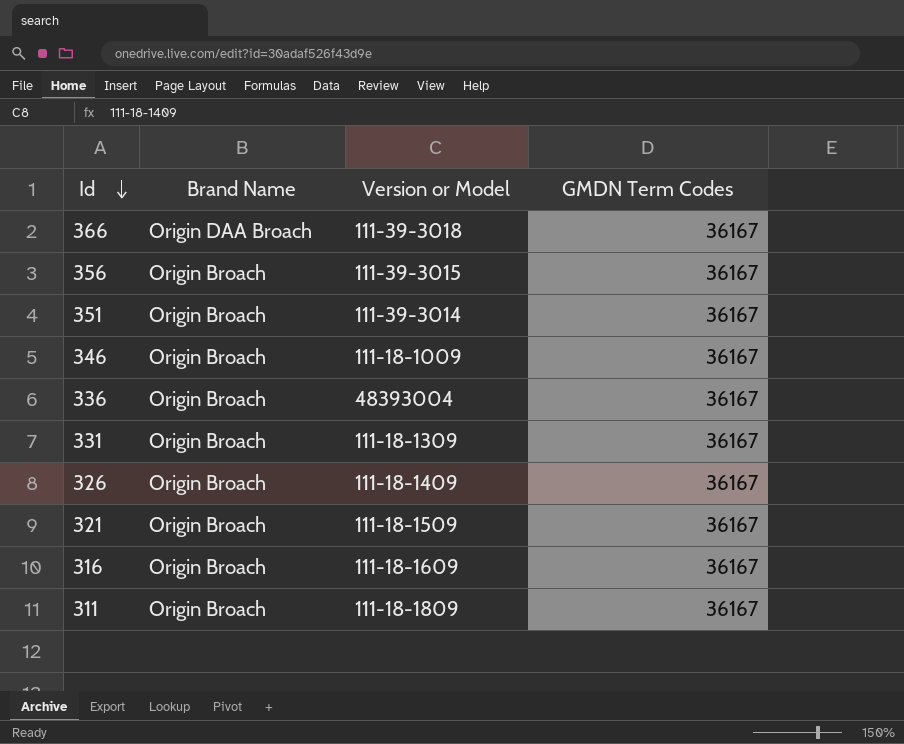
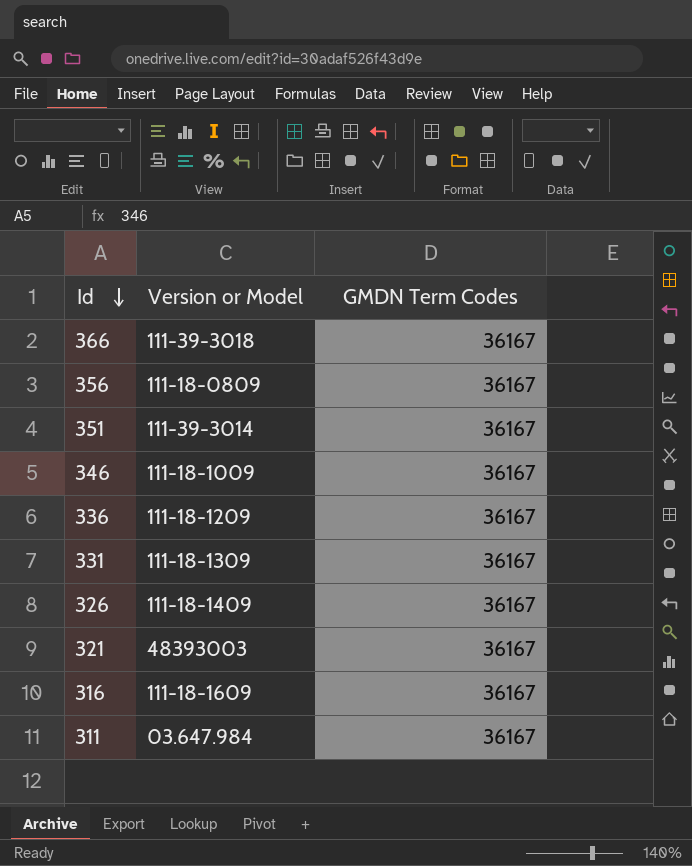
column Brand Name | position: 2 -> none
356 | Version or Model: 111-39-3015 -> 111-18-0809
336 | Version or Model: 48393004 -> 111-18-1209
321 | Version or Model: 111-18-1509 -> 48393003
311 | Version or Model: 111-18-1809 -> 03.647.984

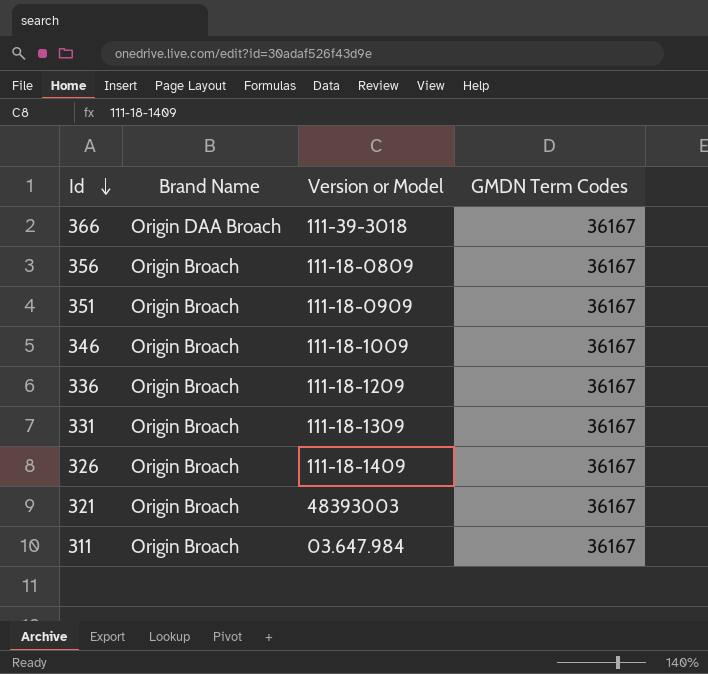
column Brand Name | position: none -> 2
row 316: 111-18-1609 | 36167 -> none
351 | Version or Model: 111-39-3014 -> 111-18-0909

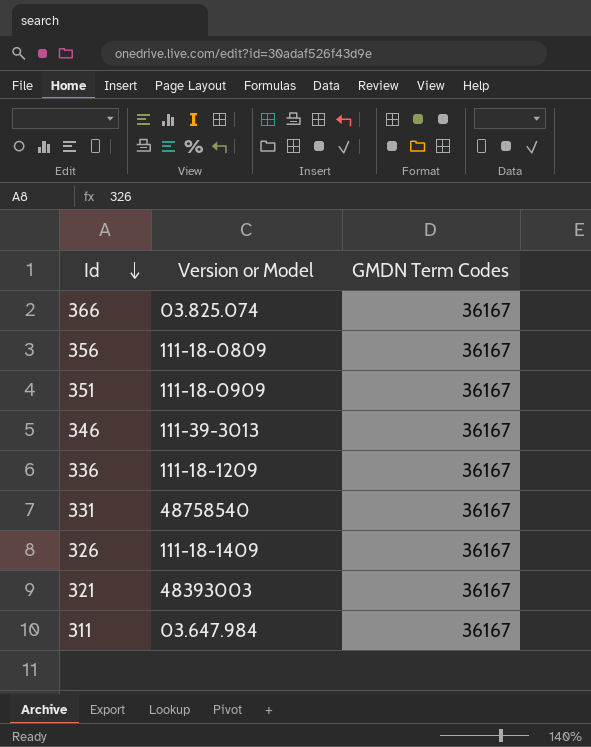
column Brand Name | position: 2 -> none
366 | Version or Model: 111-39-3018 -> 03.825.074
346 | Version or Model: 111-18-1009 -> 111-39-3013
331 | Version or Model: 111-18-1309 -> 48758540

